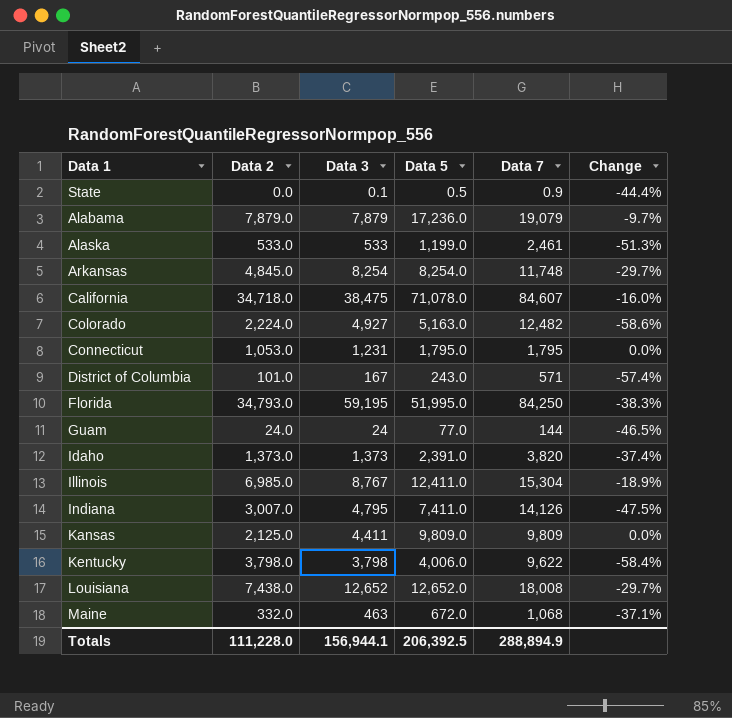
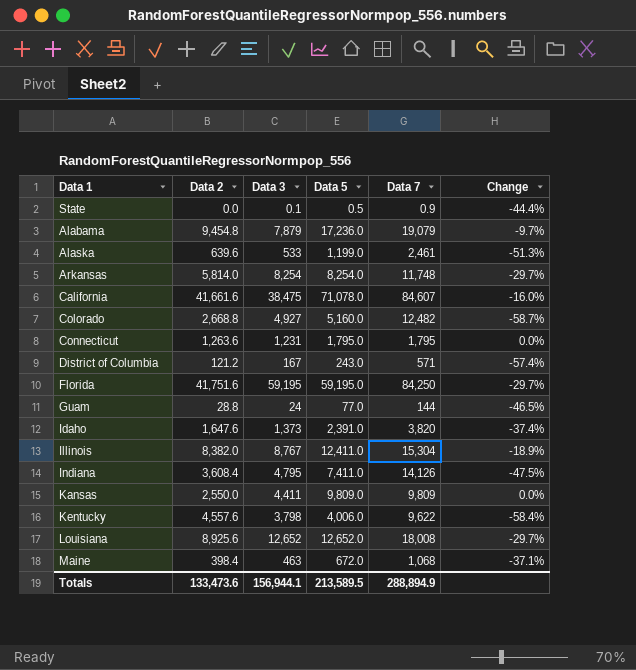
Alabama | Data 2: 7,879.0 -> 9,454.8
Alaska | Data 2: 533.0 -> 639.6
Arkansas | Data 2: 4,845.0 -> 5,814.0
California | Data 2: 34,718.0 -> 41,661.6
Colorado | Data 2: 2,224.0 -> 2,668.8
Colorado | Data 5: 5,163.0 -> 5,160.0
Colorado | Change: -58.6% -> -58.7%
Connecticut | Data 2: 1,053.0 -> 1,263.6
District of Columbia | Data 2: 101.0 -> 121.2
Florida | Data 2: 34,793.0 -> 41,751.6
Florida | Data 5: 51,995.0 -> 59,195.0
Florida | Change: -38.3% -> -29.7%
Guam | Data 2: 24.0 -> 28.8
Idaho | Data 2: 1,373.0 -> 1,647.6
Illinois | Data 2: 6,985.0 -> 8,382.0
Indiana | Data 2: 3,007.0 -> 3,608.4
Kansas | Data 2: 2,125.0 -> 2,550.0
Kentucky | Data 2: 3,798.0 -> 4,557.6
Louisiana | Data 2: 7,438.0 -> 8,925.6
Maine | Data 2: 332.0 -> 398.4
Totals | Data 2: 111,228.0 -> 133,473.6
Totals | Data 5: 206,392.5 -> 213,589.5

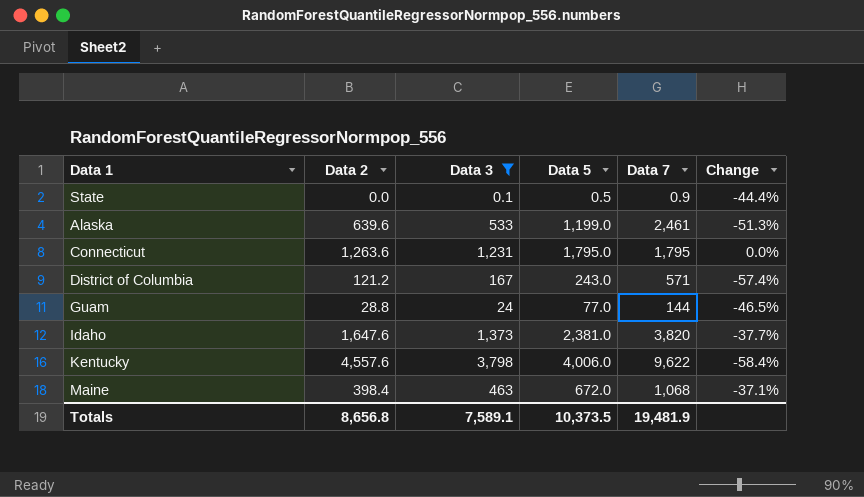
filter: none -> Data 3 <= 3,798
Idaho | Data 5: 2,391.0 -> 2,381.0
Idaho | Change: -37.4% -> -37.7%
Totals | Data 2: 133,473.6 -> 8,656.8
Totals | Data 3: 156,944.1 -> 7,589.1
Totals | Data 5: 213,589.5 -> 10,373.5
Totals | Data 7: 288,894.9 -> 19,481.9

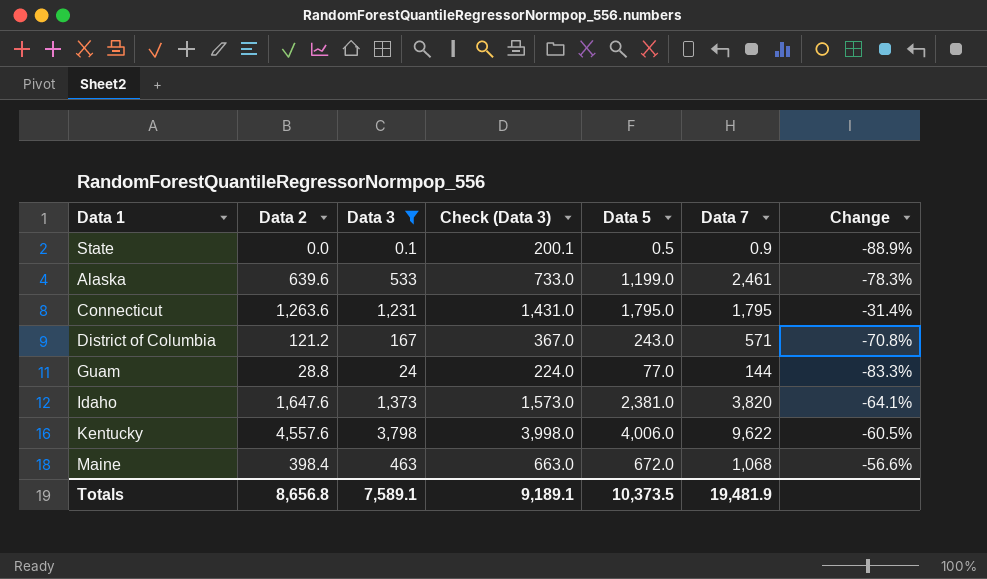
column Check (Data 3) | formula: none -> [Data 3] + 200
column Change | formula: ([Data 5] - [Data 7]) / [Data 7] -> ([Data 3] - [Data 7]) / [Data 7]

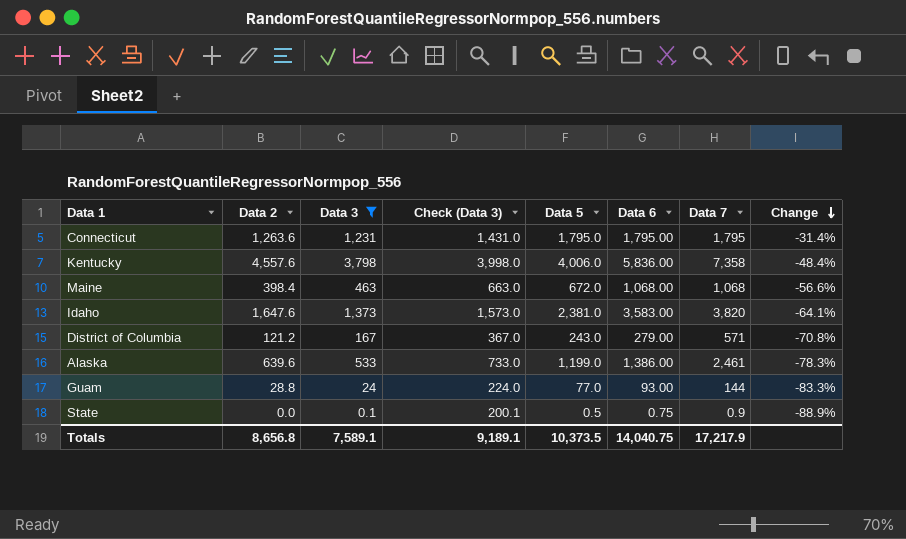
row order: none -> Change descending
column Data 6 | position: none -> 6
Kentucky | Data 7: 9,622 -> 7,358
Kentucky | Change: -60.5% -> -48.4%
Totals | Data 7: 19,481.9 -> 17,217.9

